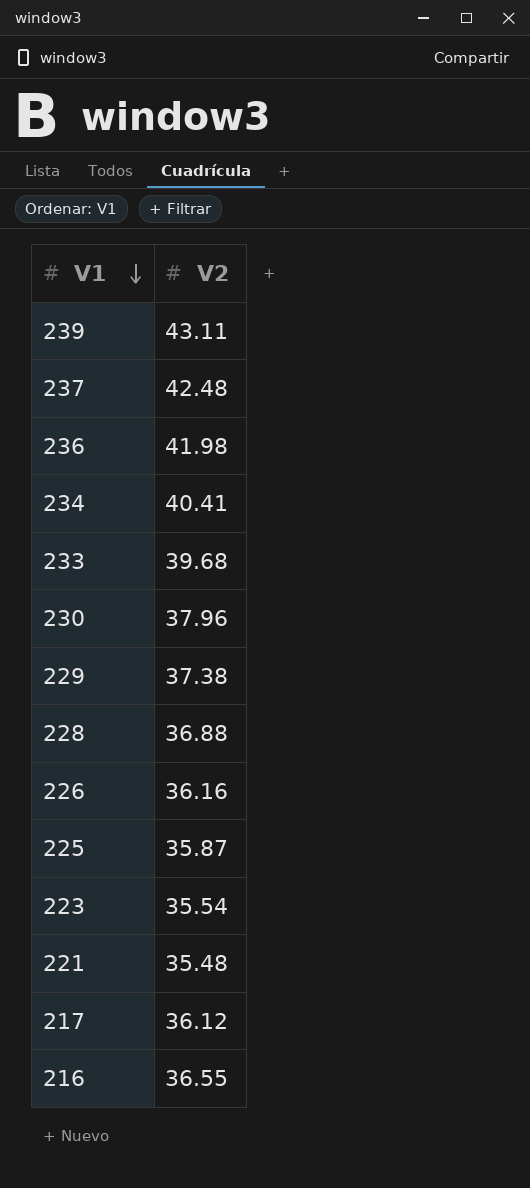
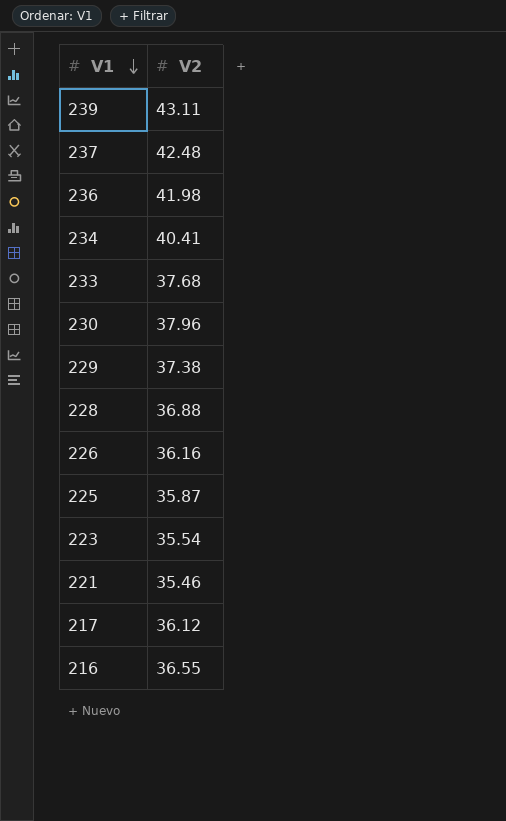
233 | V2: 39.68 -> 37.68
221 | V2: 35.48 -> 35.46

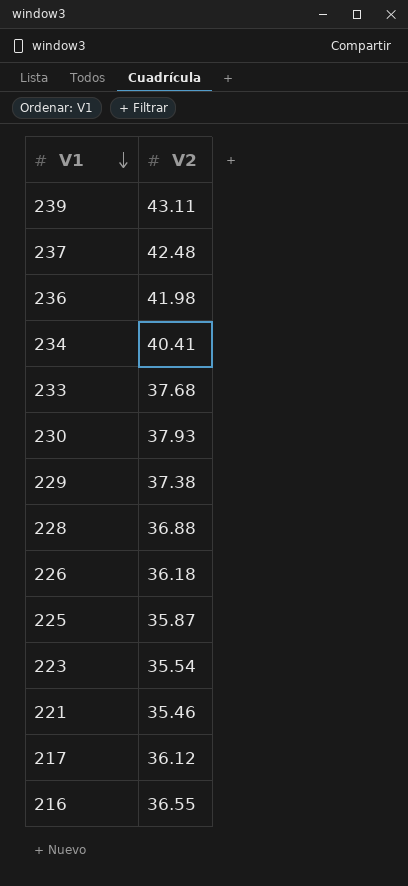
230 | V2: 37.96 -> 37.93
226 | V2: 36.16 -> 36.18

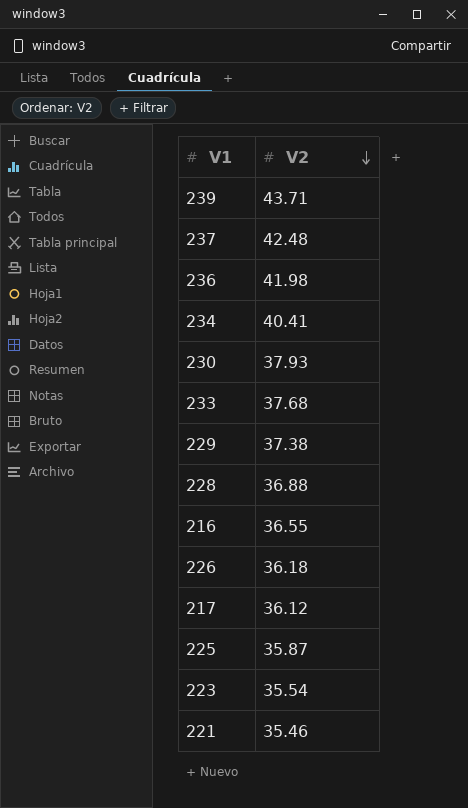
row order: V1 descending -> V2 descending
239 | V2: 43.11 -> 43.71

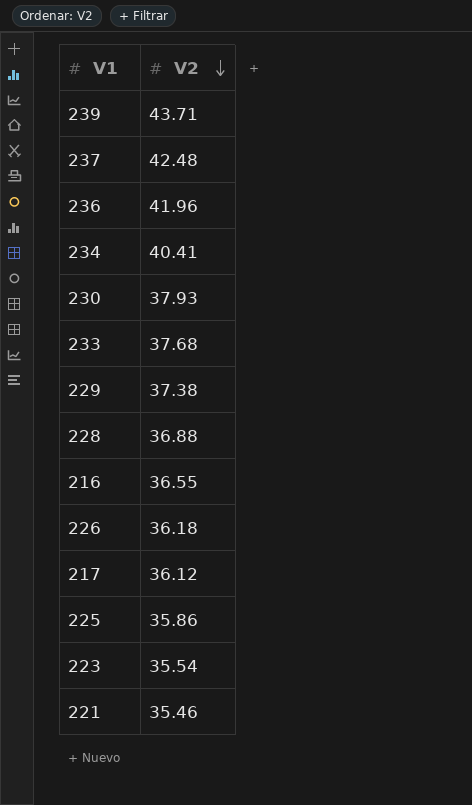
236 | V2: 41.98 -> 41.96
225 | V2: 35.87 -> 35.86

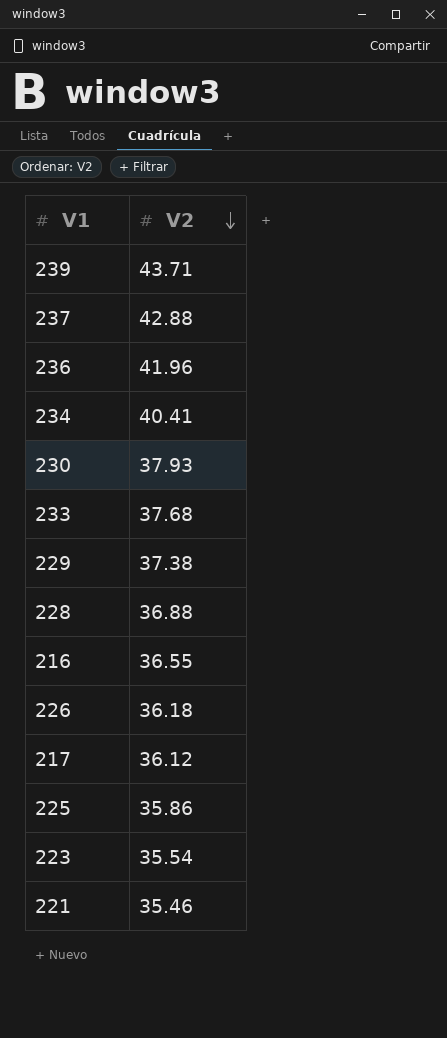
237 | V2: 42.48 -> 42.88

